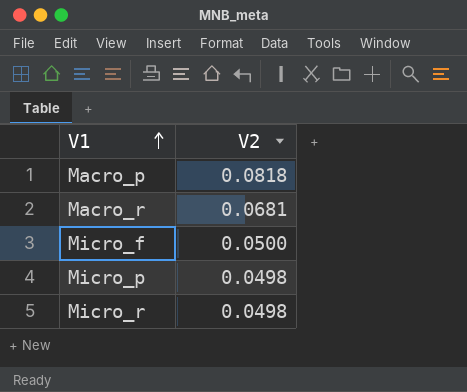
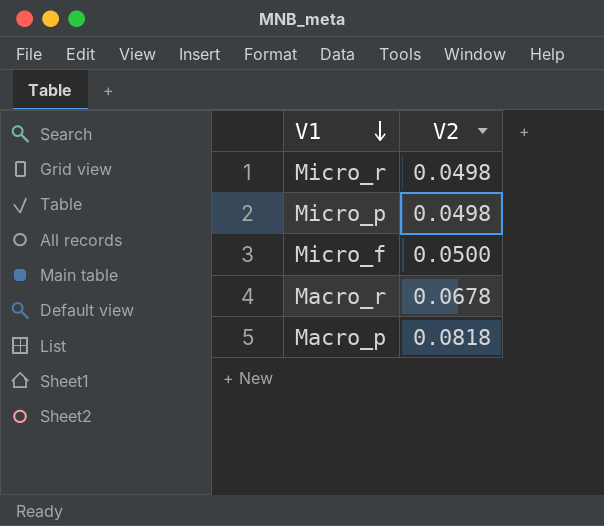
row order: V1 ascending -> V1 descending
Macro_r | V2: 0.0681 -> 0.0678

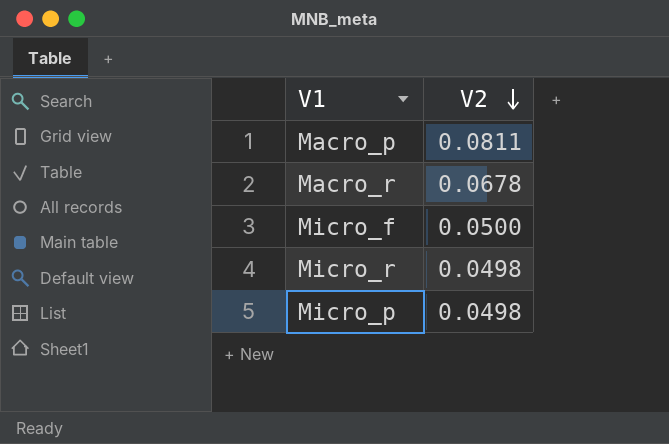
row order: V1 descending -> V2 descending
Macro_p | V2: 0.0818 -> 0.0811

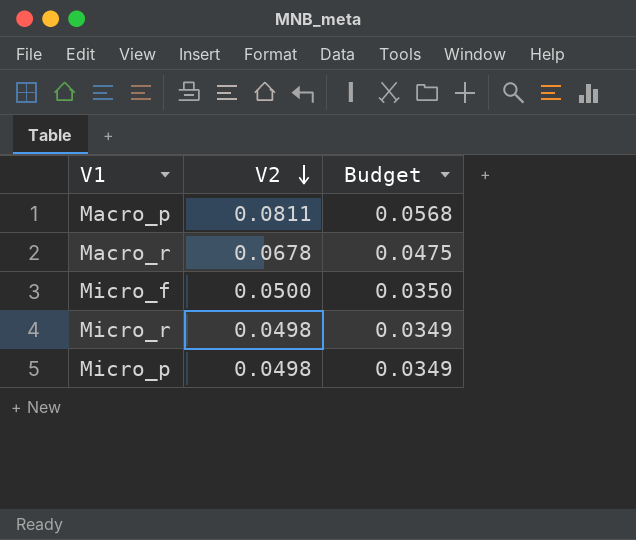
column Budget | formula: none -> [V2] * 0.7

